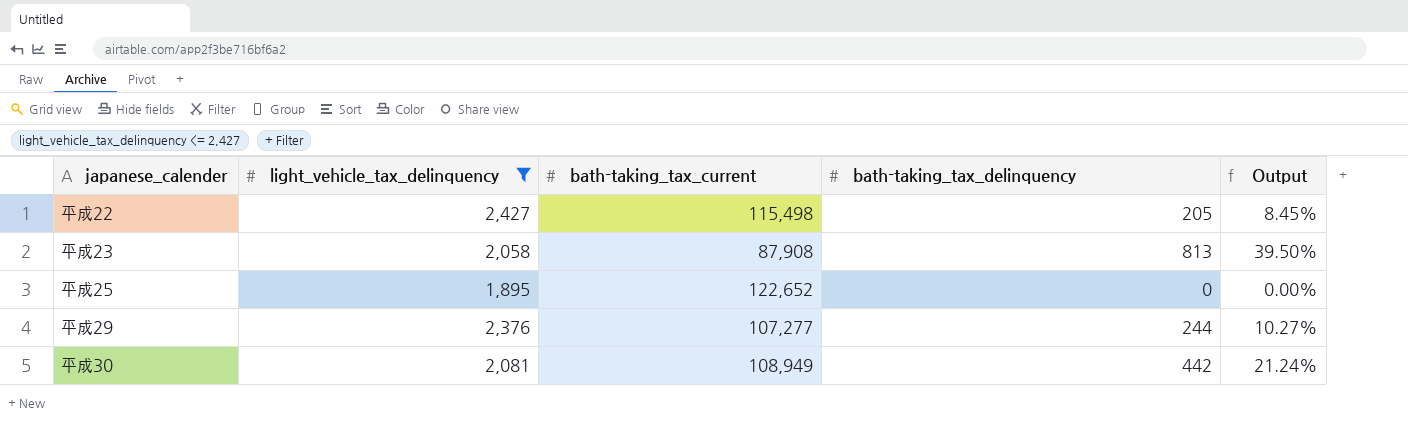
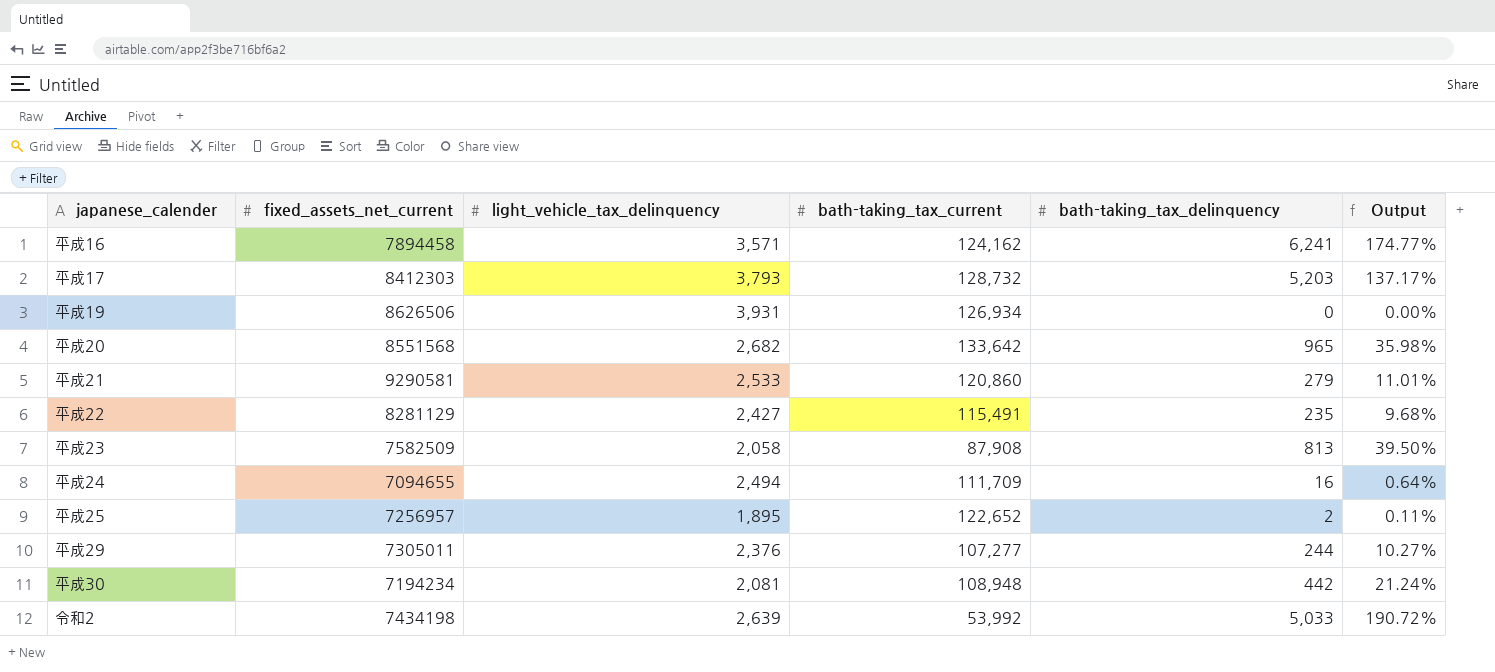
filter: light_vehicle_tax_delinquency <= 2,427 -> none
column fixed_assets_net_current | position: none -> 2
平成22 | bath-taking_tax_current: 115,498 -> 115,491
平成22 | bath-taking_tax_delinquency: 205 -> 235
平成22 | Output: 8.45% -> 9.68%
平成25 | bath-taking_tax_delinquency: 0 -> 2
平成25 | Output: 0.00% -> 0.11%
平成30 | bath-taking_tax_current: 108,949 -> 108,948

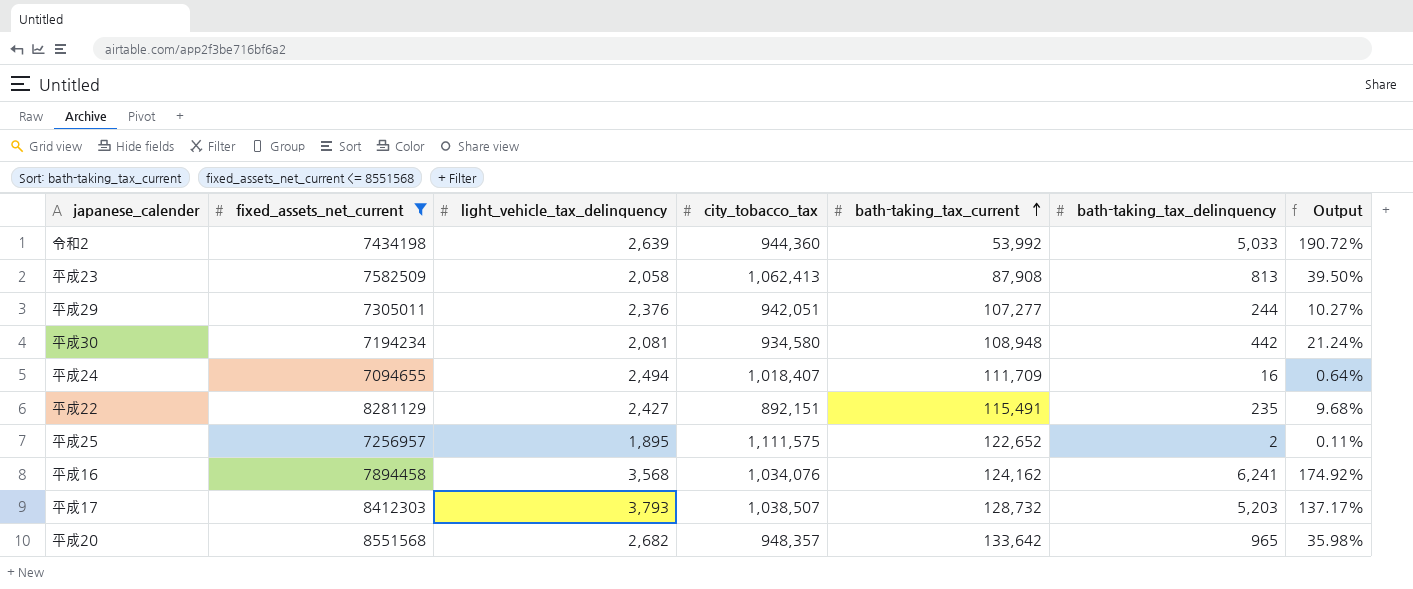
filter: none -> fixed_assets_net_current <= 8551568
row order: none -> bath-taking_tax_current ascending
column city_tobacco_tax | position: none -> 4
平成16 | light_vehicle_tax_delinquency: 3,571 -> 3,568
平成16 | Output: 174.77% -> 174.92%

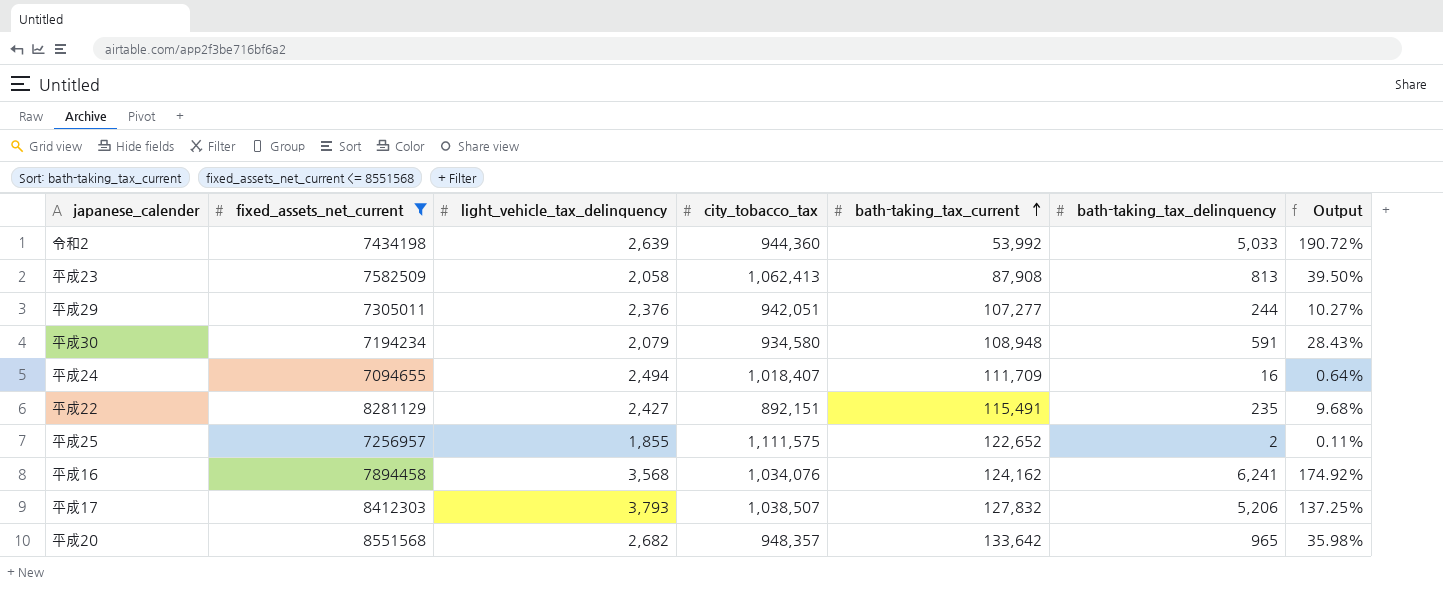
平成30 | light_vehicle_tax_delinquency: 2,081 -> 2,079
平成30 | bath-taking_tax_delinquency: 442 -> 591
平成30 | Output: 21.24% -> 28.43%
平成25 | light_vehicle_tax_delinquency: 1,895 -> 1,855
平成17 | bath-taking_tax_current: 128,732 -> 127,832
平成17 | bath-taking_tax_delinquency: 5,203 -> 5,206
平成17 | Output: 137.17% -> 137.25%

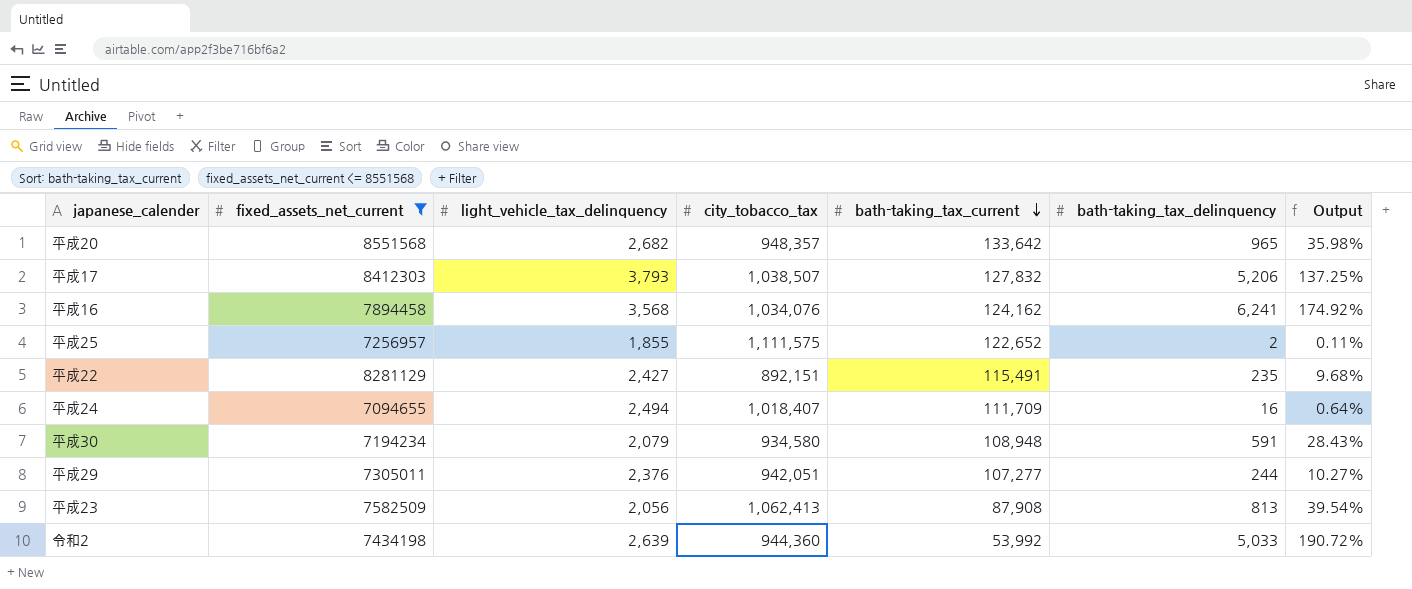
row order: bath-taking_tax_current ascending -> bath-taking_tax_current descending
平成23 | light_vehicle_tax_delinquency: 2,058 -> 2,056
平成23 | Output: 39.50% -> 39.54%

